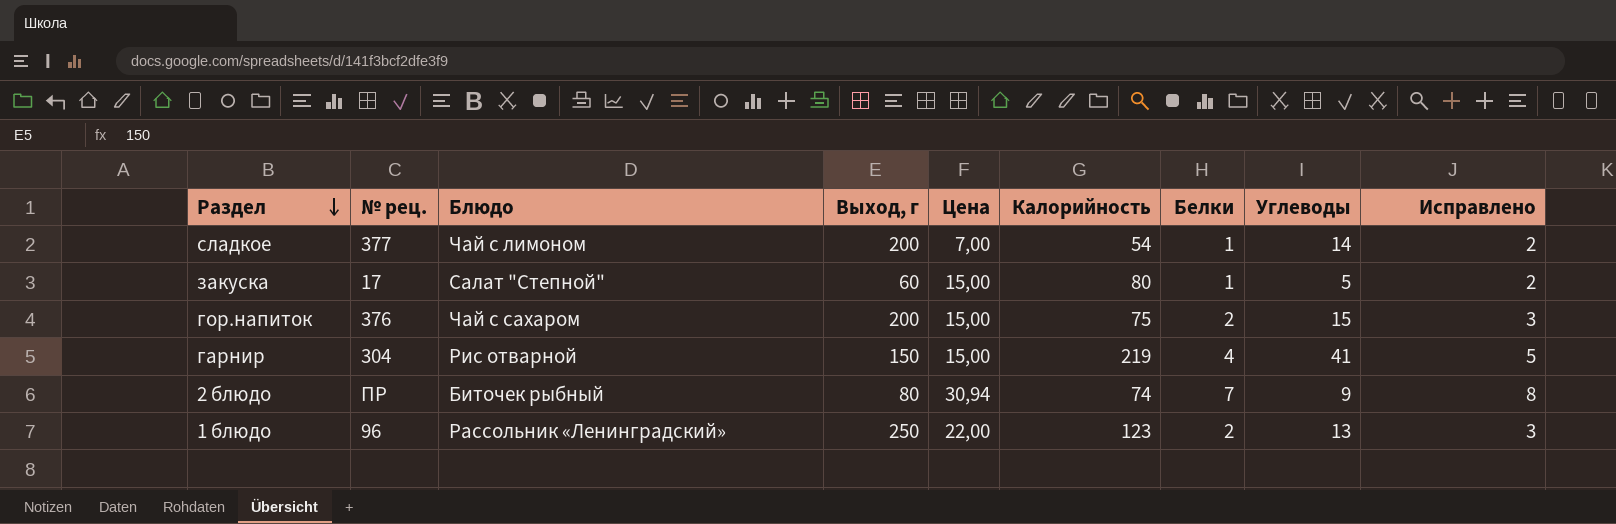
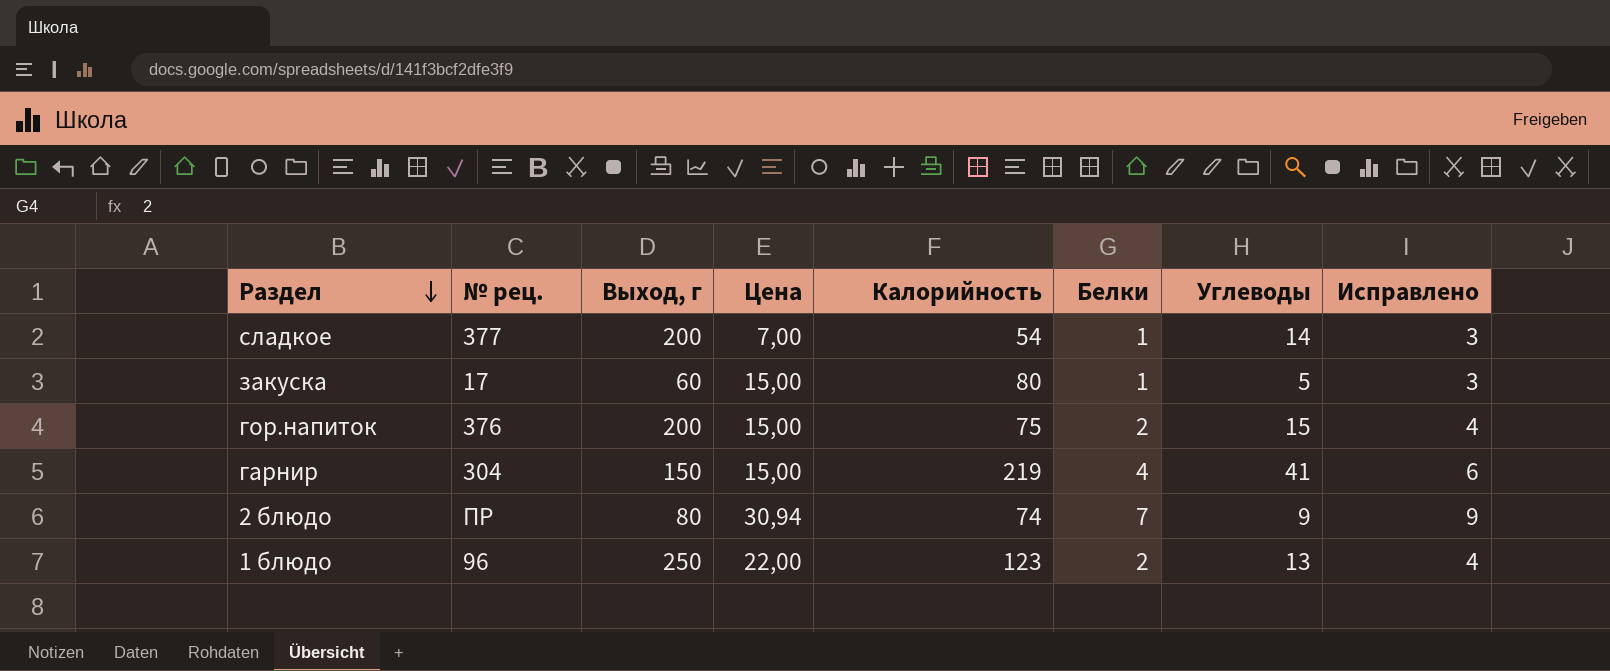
column Блюдо | position: 3 -> none
column Исправлено | formula: [Белки] + 1 -> [Белки] + 2

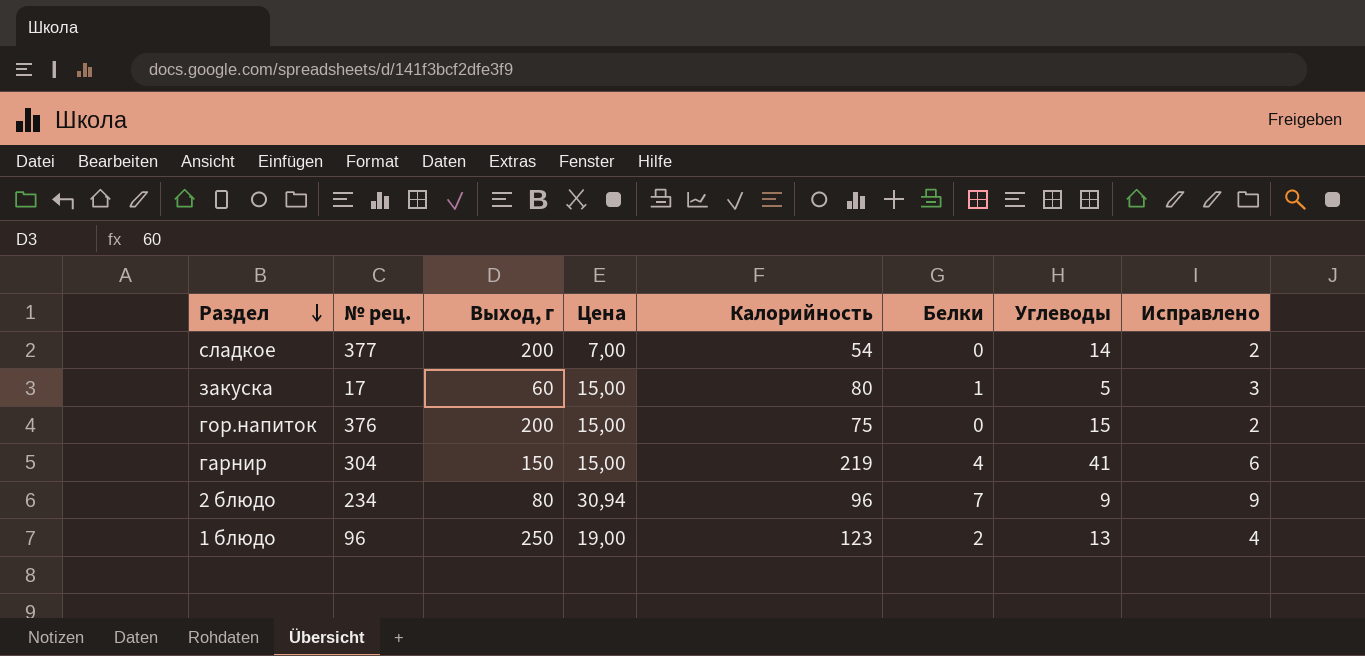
сладкое | Белки: 1 -> 0
сладкое | Исправлено: 3 -> 2
гор.напиток | Белки: 2 -> 0
гор.напиток | Исправлено: 4 -> 2
2 блюдо | № рец.: ПР -> 234
2 блюдо | Калорийность: 74 -> 96
1 блюдо | Цена: 22,00 -> 19,00

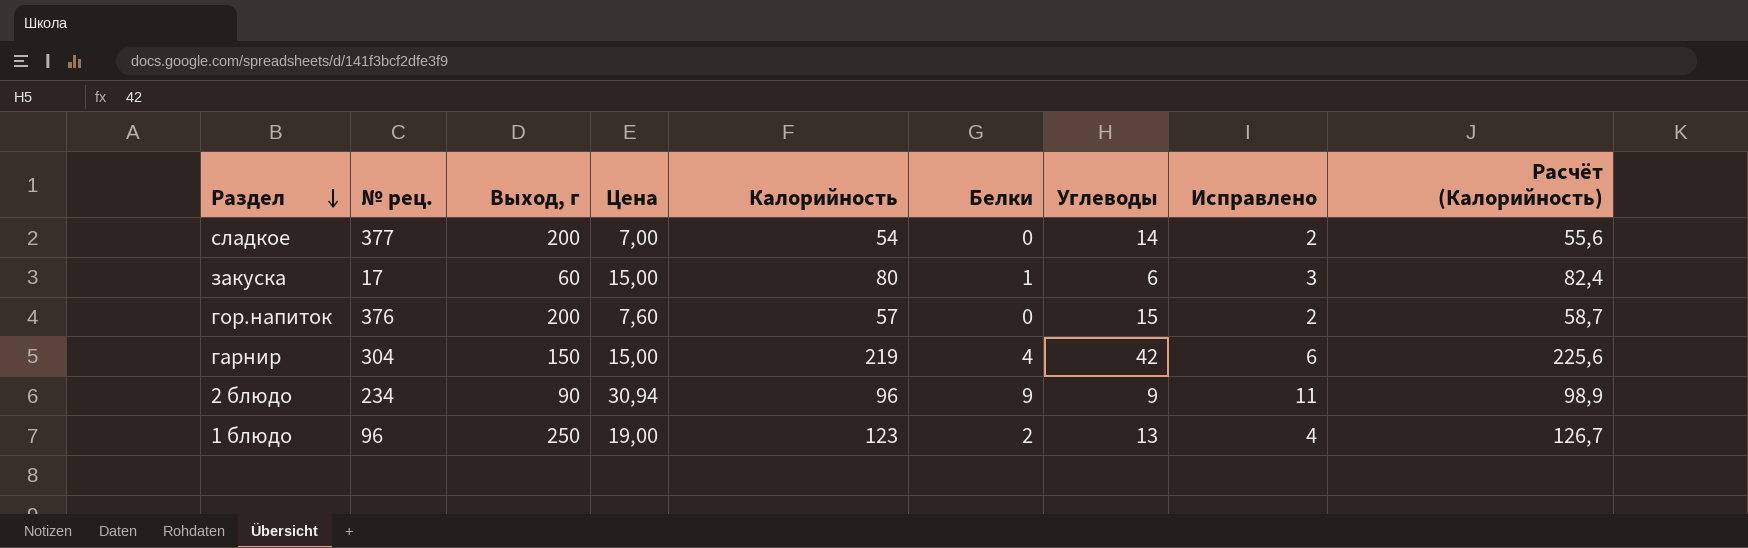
column Расчёт (Калорийность) | formula: none -> [Калорийность] * 1,03
закуска | Углеводы: 5 -> 6
гор.напиток | Цена: 15,00 -> 7,60
гор.напиток | Калорийность: 75 -> 57
гарнир | Углеводы: 41 -> 42
2 блюдо | Выход, г: 80 -> 90
2 блюдо | Белки: 7 -> 9
2 блюдо | Исправлено: 9 -> 11

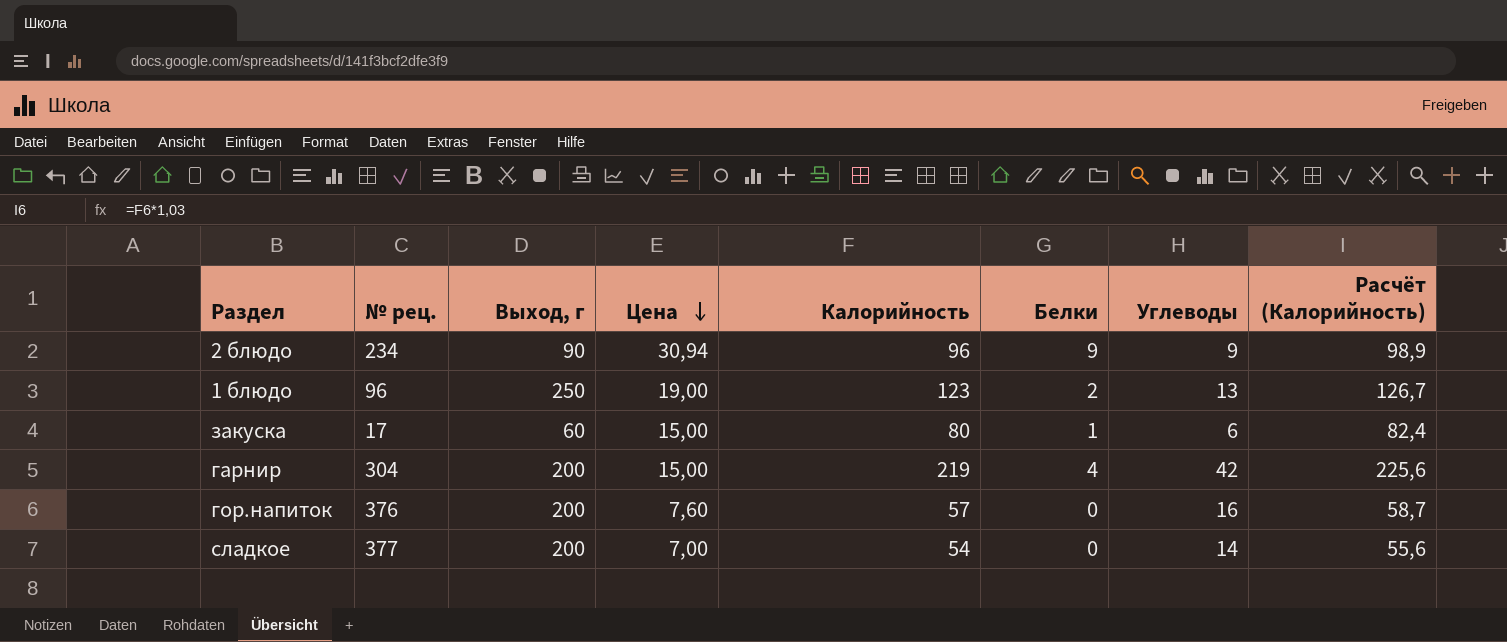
row order: Раздел descending -> Цена descending
column Исправлено | formula: [Белки] + 2 -> none
гарнир | Выход, г: 150 -> 200
гор.напиток | Углеводы: 15 -> 16

